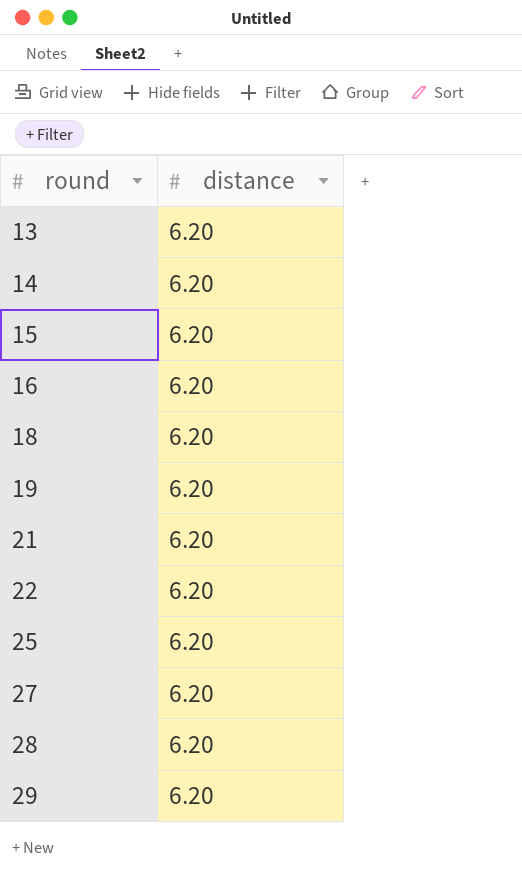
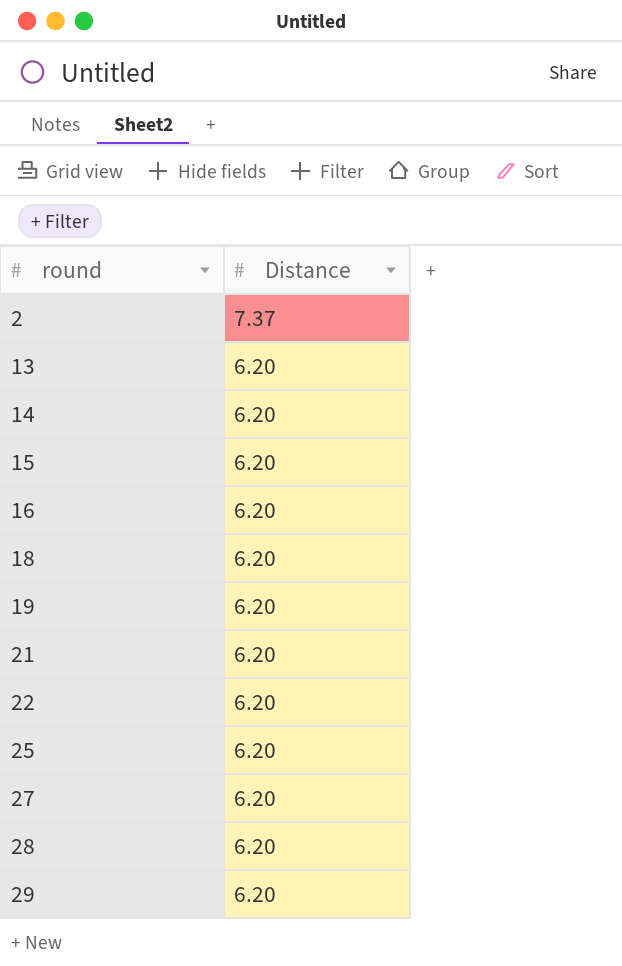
column name: distance -> Distance
row 2: none -> 7.37

